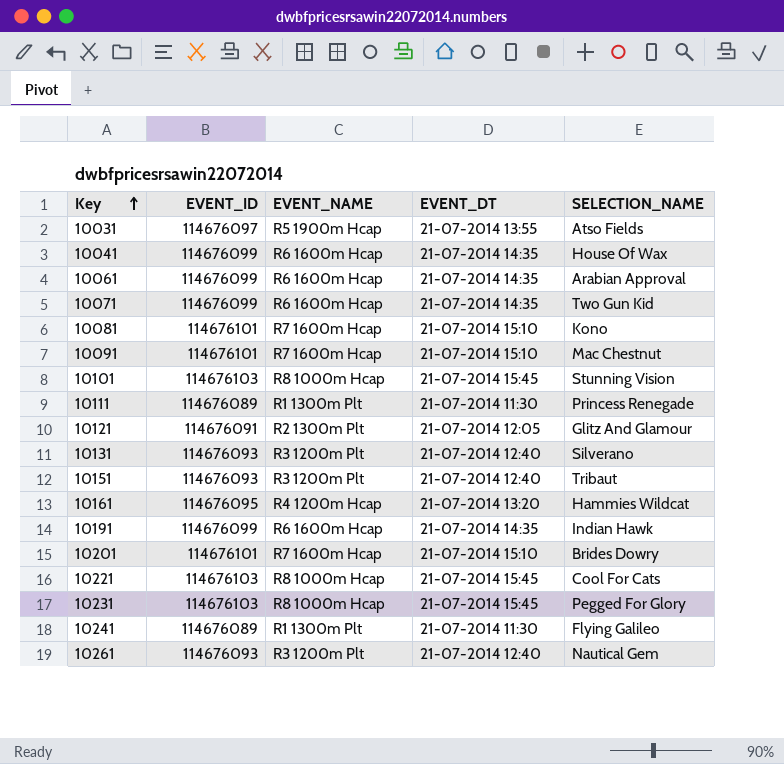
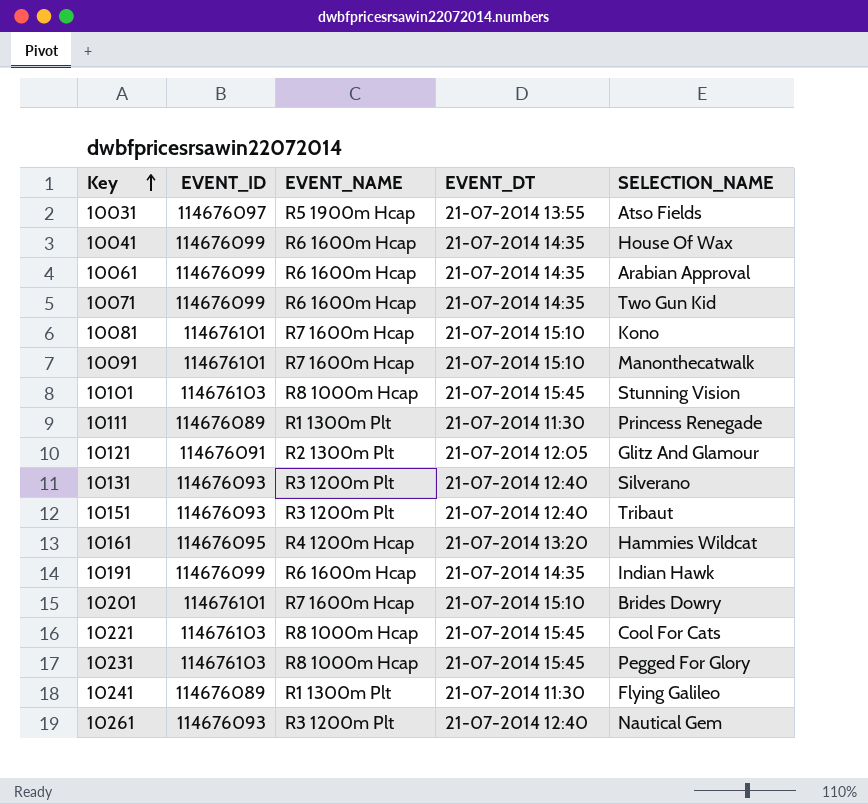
10091 | SELECTION_NAME: Mac Chestnut -> Manonthecatwalk

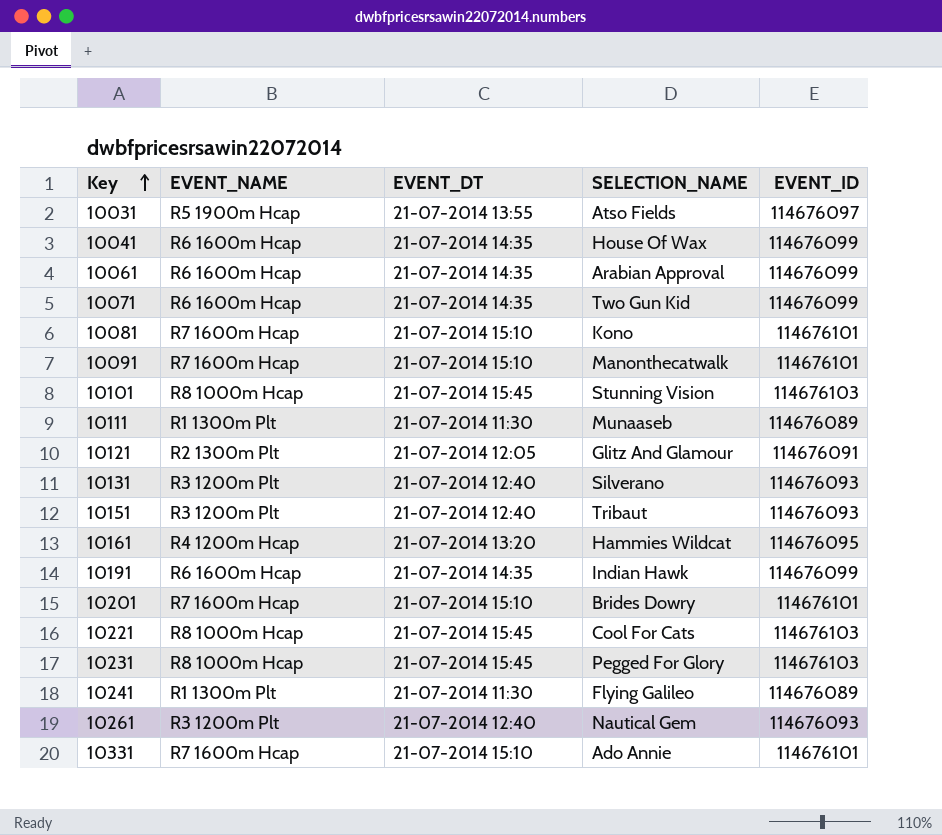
column EVENT_ID | position: 2 -> 5
10111 | SELECTION_NAME: Princess Renegade -> Munaaseb
row 10331: none -> R7 1600m Hcap | 21-07-2014 15:10 | Ado Annie | 114676101

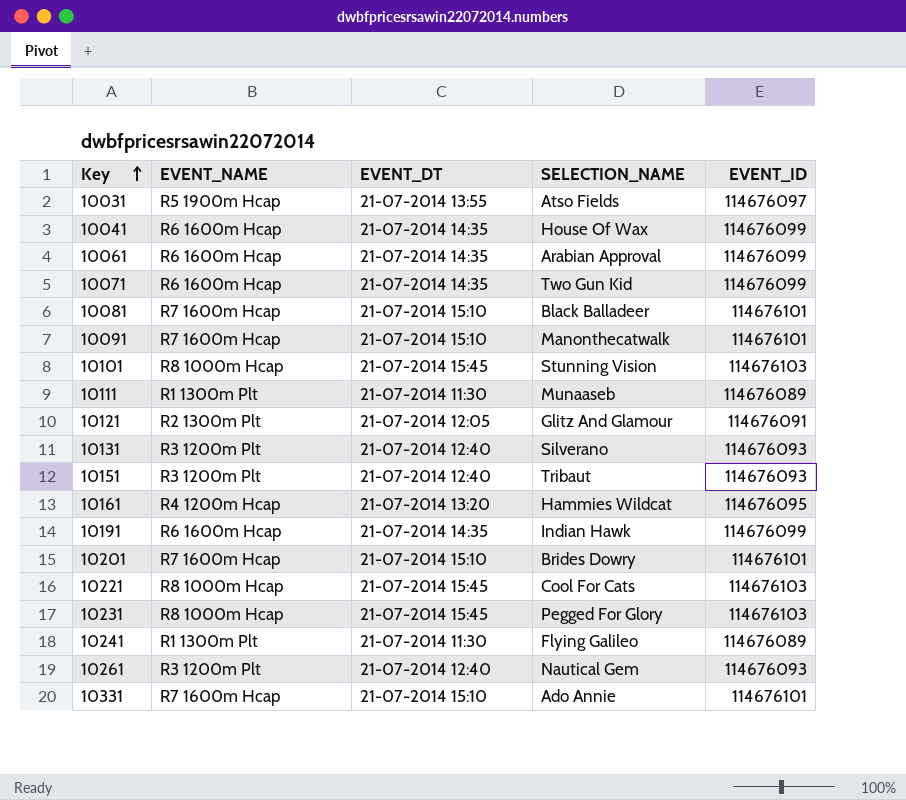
10081 | SELECTION_NAME: Kono -> Black Balladeer

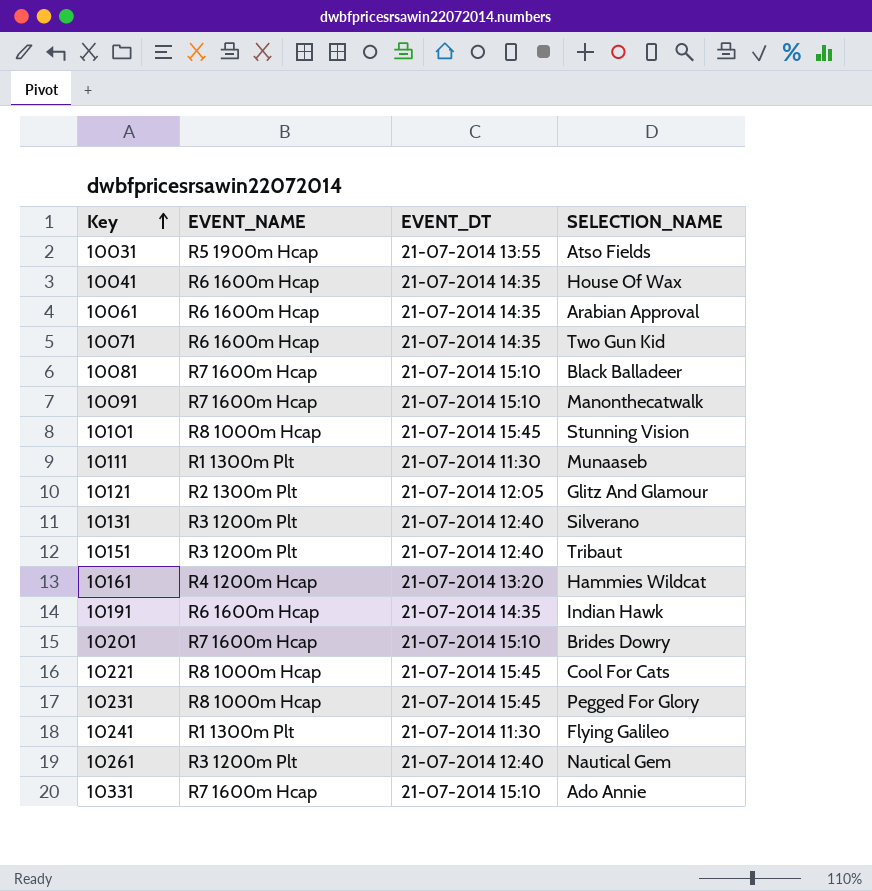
column EVENT_ID | position: 5 -> none

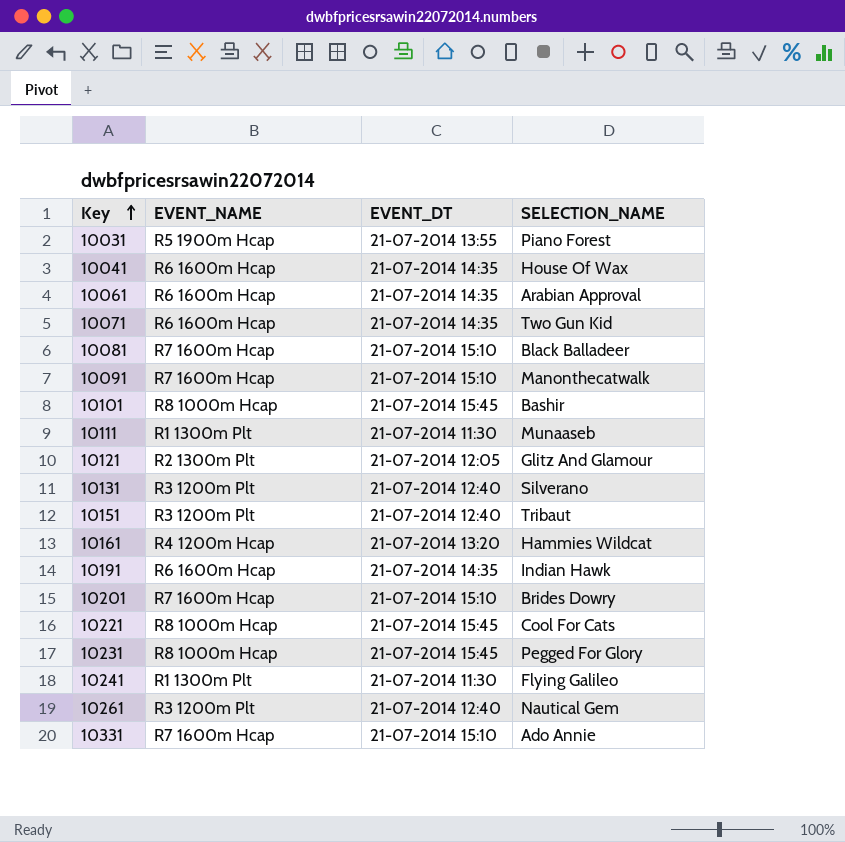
10031 | SELECTION_NAME: Atso Fields -> Piano Forest
10101 | SELECTION_NAME: Stunning Vision -> Bashir

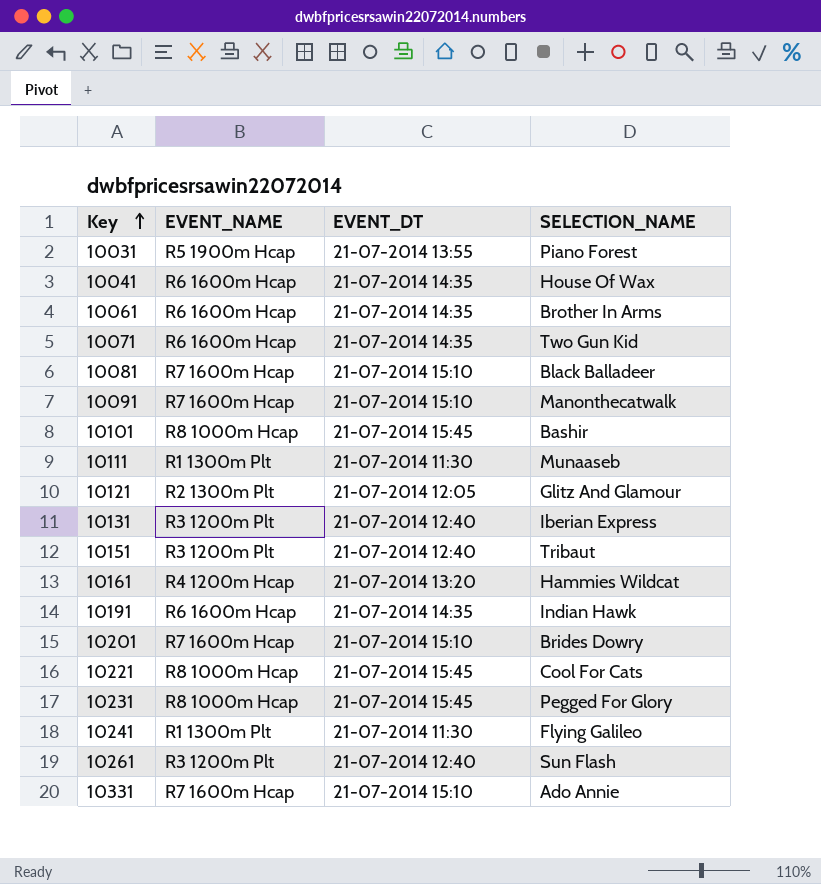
10061 | SELECTION_NAME: Arabian Approval -> Brother In Arms
10131 | SELECTION_NAME: Silverano -> Iberian Express
10261 | SELECTION_NAME: Nautical Gem -> Sun Flash

